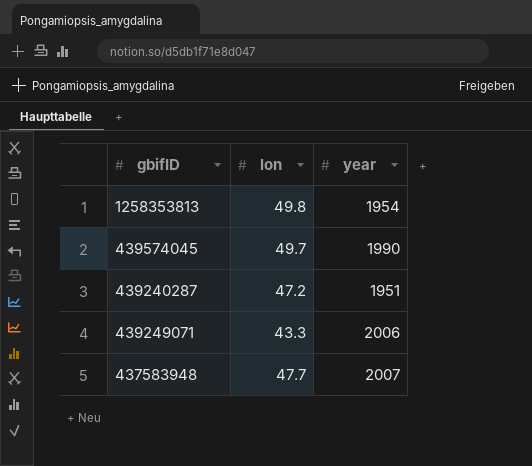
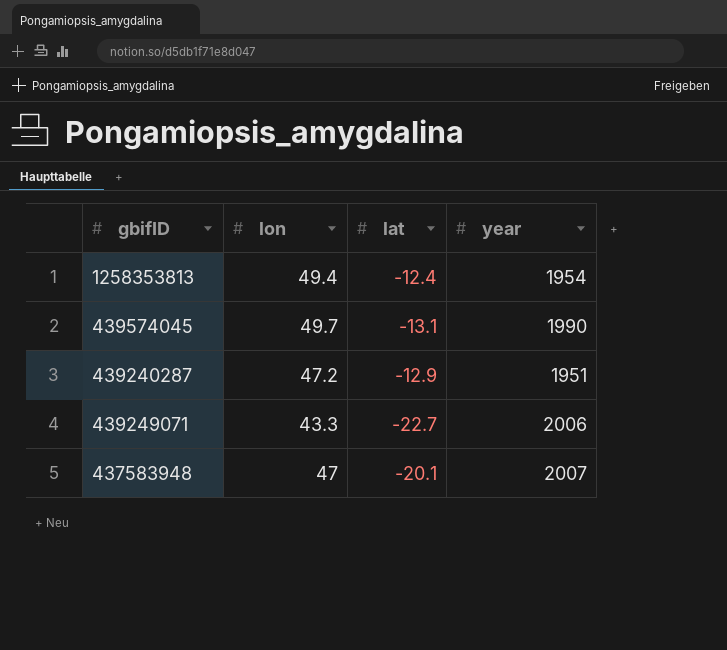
column lat | position: none -> 3
1258353813 | lon: 49.8 -> 49.4
437583948 | lon: 47.7 -> 47

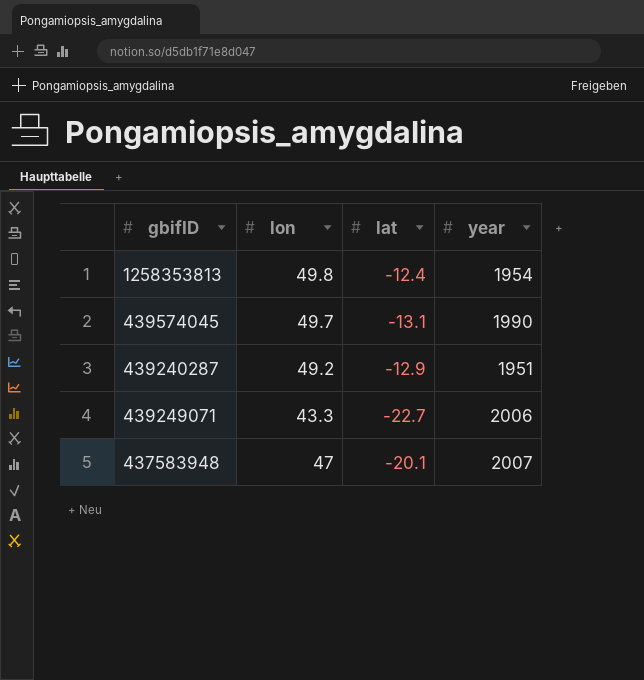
1258353813 | lon: 49.4 -> 49.8
439240287 | lon: 47.2 -> 49.2

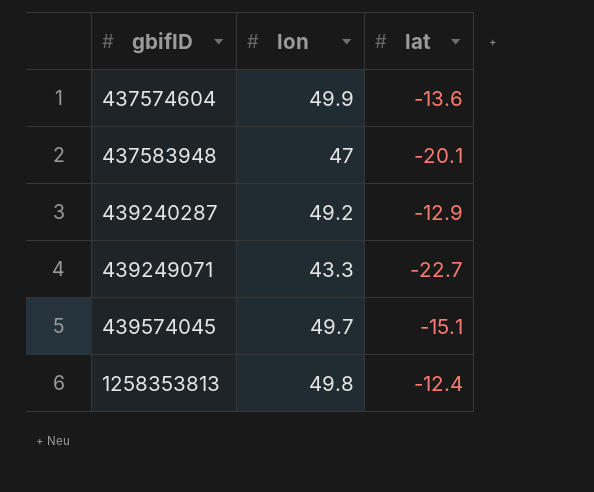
row order: none -> gbifID ascending
column year | position: 4 -> none
row 437574604: none -> 49.9 | -13.6
439574045 | lat: -13.1 -> -15.1

